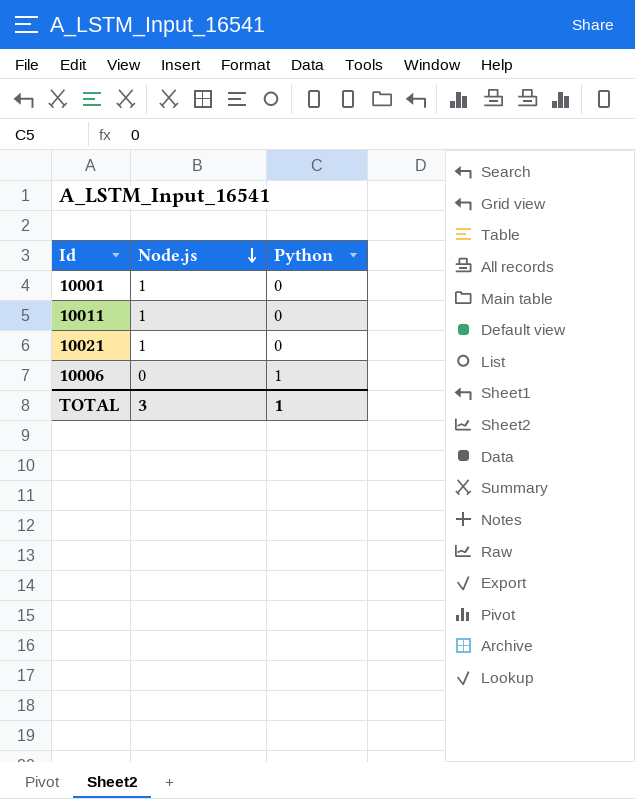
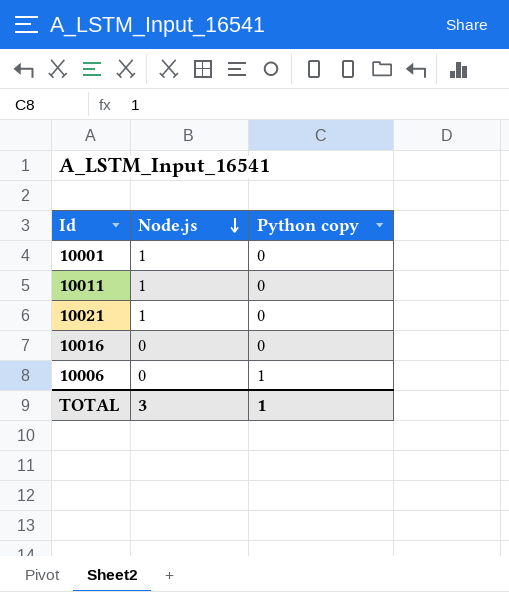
column name: Python -> Python copy
row 10016: none -> 0 | 0

